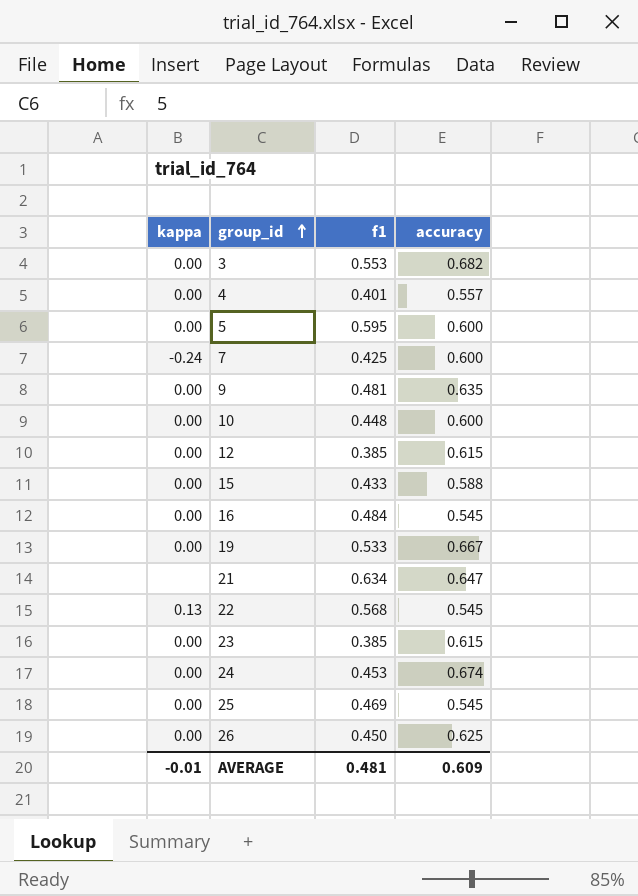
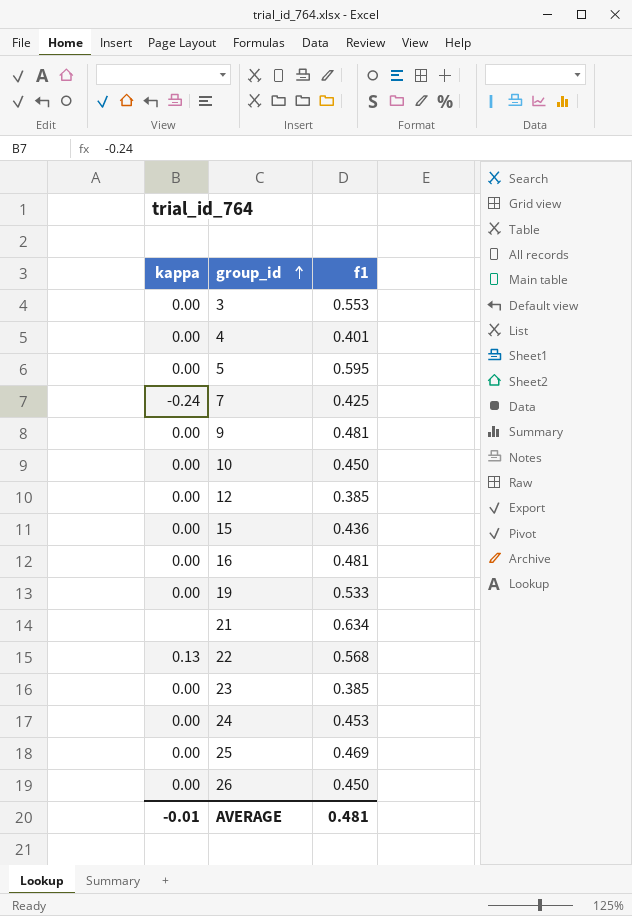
column accuracy | position: 4 -> none
10 | f1: 0.448 -> 0.450
15 | f1: 0.433 -> 0.436
16 | f1: 0.484 -> 0.481

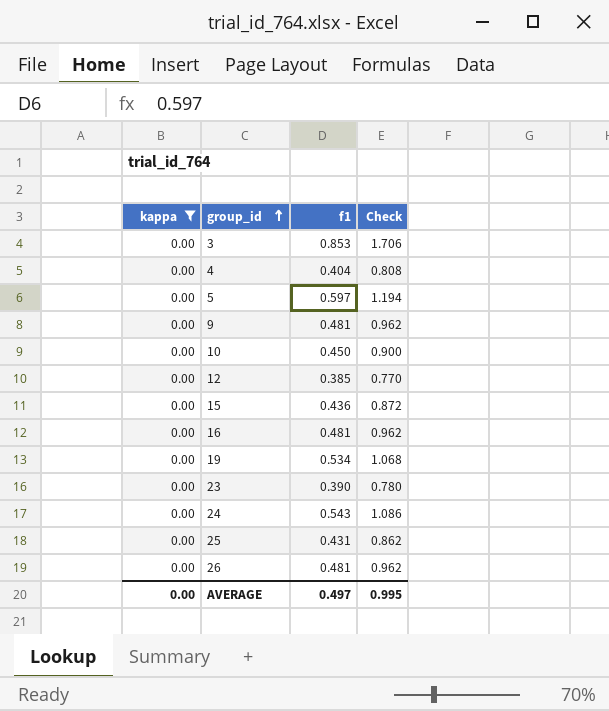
filter: none -> kappa = 0.00
column Check | formula: none -> [f1] * 2
3 | f1: 0.553 -> 0.853
4 | f1: 0.401 -> 0.404
5 | f1: 0.595 -> 0.597
19 | f1: 0.533 -> 0.534
23 | f1: 0.385 -> 0.390
24 | f1: 0.453 -> 0.543
25 | f1: 0.469 -> 0.431
26 | f1: 0.450 -> 0.481
AVERAGE | kappa: -0.01 -> 0.00
AVERAGE | f1: 0.481 -> 0.497

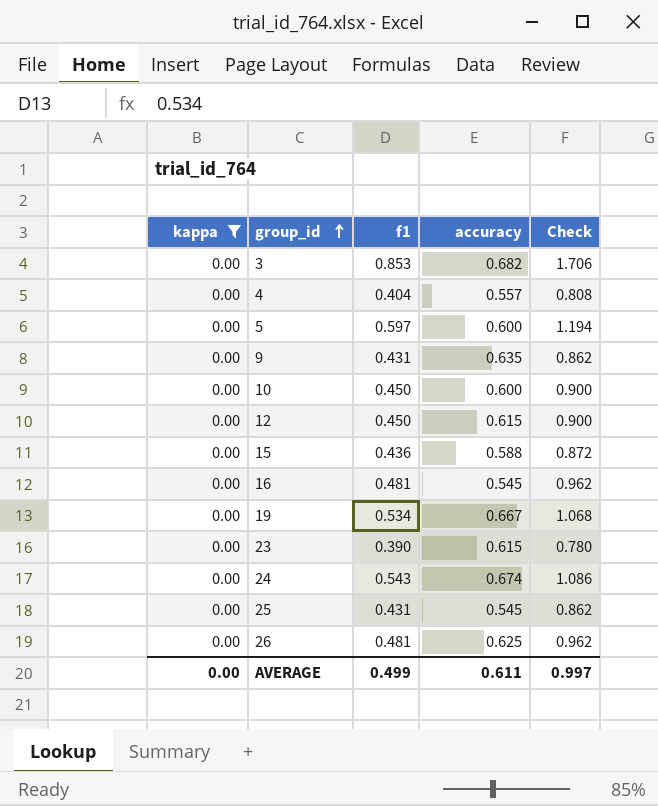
column accuracy | position: none -> 4
9 | f1: 0.481 -> 0.431
9 | Check: 0.962 -> 0.862
12 | f1: 0.385 -> 0.450
12 | Check: 0.770 -> 0.900
AVERAGE | f1: 0.497 -> 0.499
AVERAGE | Check: 0.995 -> 0.997

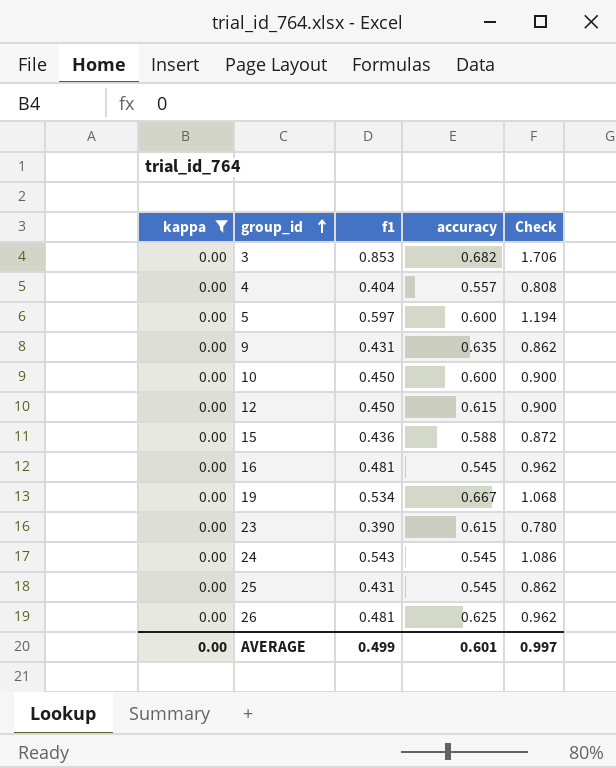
24 | accuracy: 0.674 -> 0.545
AVERAGE | accuracy: 0.611 -> 0.601

